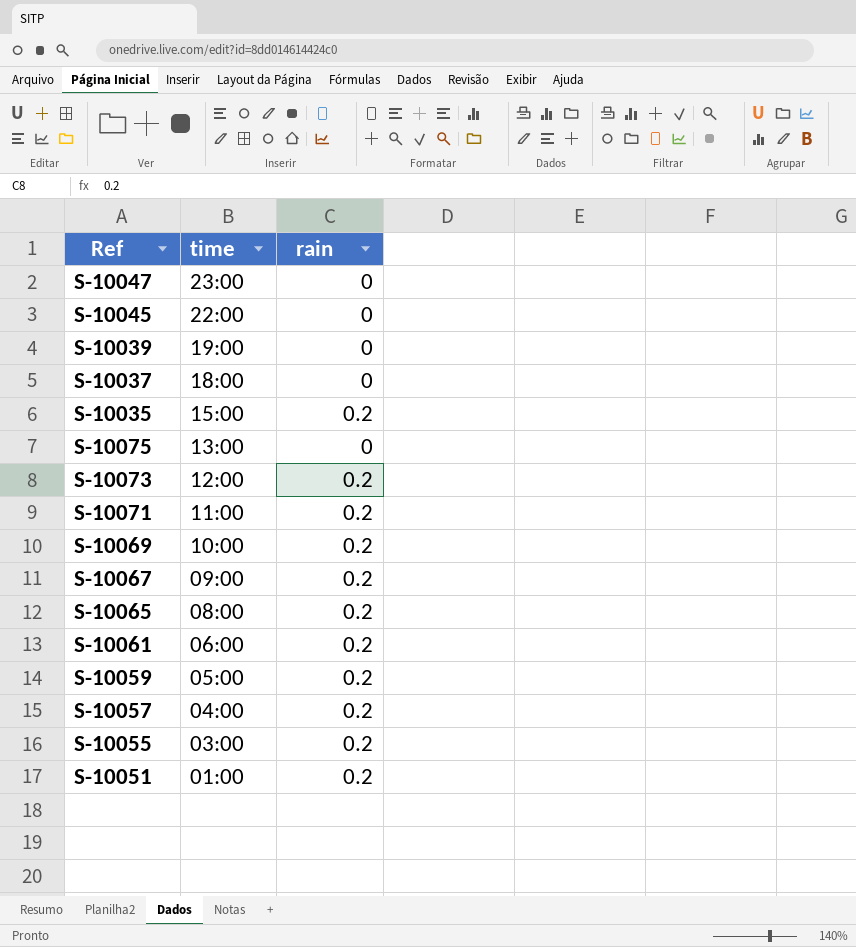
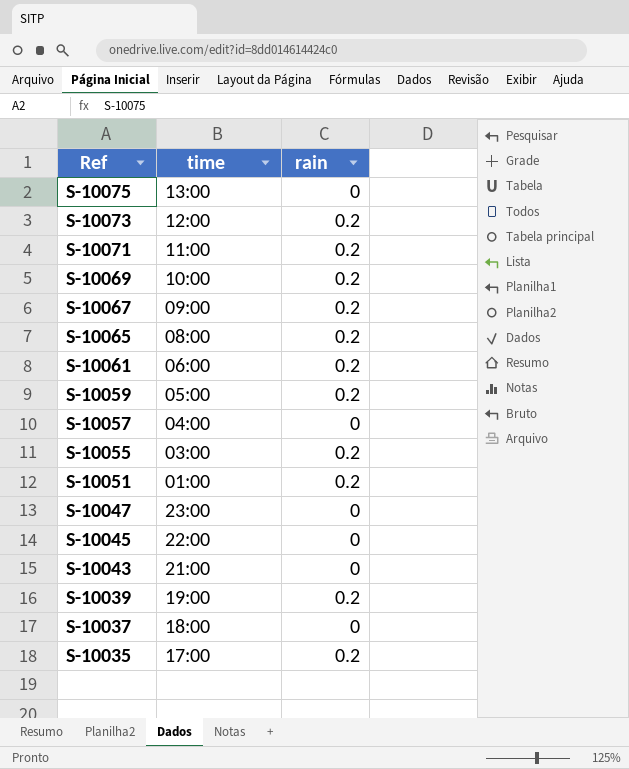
row order: time descending -> Ref descending
S-10057 | rain: 0.2 -> 0
row S-10043: none -> 21:00 | 0
S-10039 | rain: 0 -> 0.2
S-10035 | time: 15:00 -> 17:00

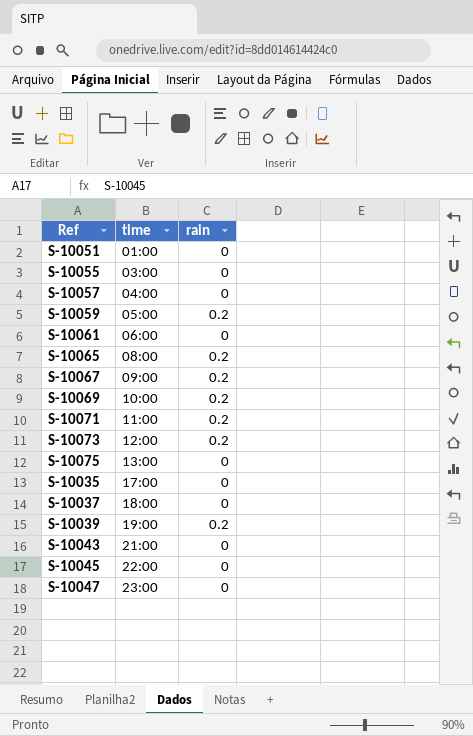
row order: Ref descending -> time ascending
S-10051 | rain: 0.2 -> 0
S-10055 | rain: 0.2 -> 0
S-10061 | rain: 0.2 -> 0
S-10035 | rain: 0.2 -> 0

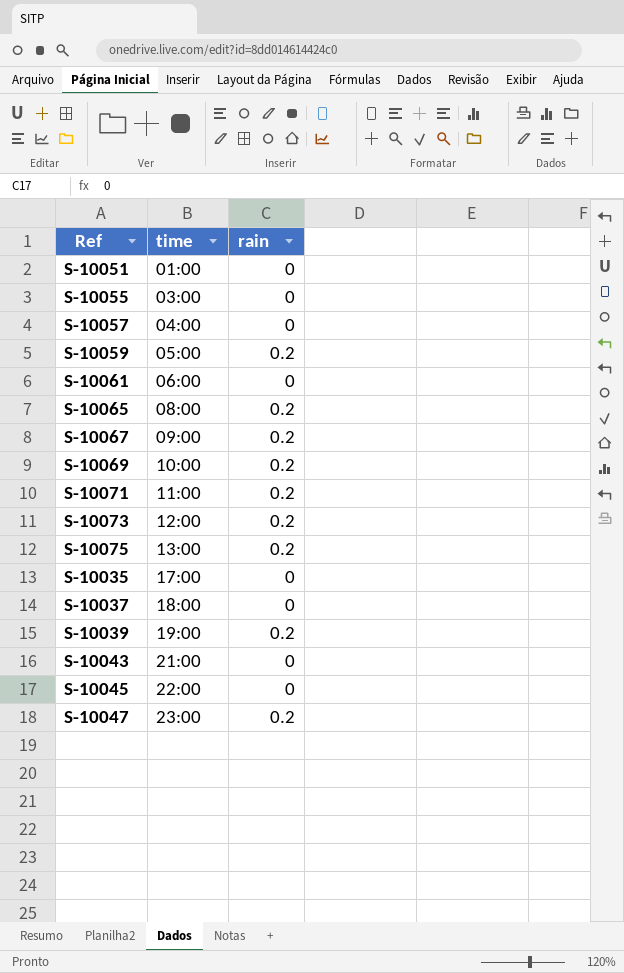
S-10075 | rain: 0 -> 0.2
S-10047 | rain: 0 -> 0.2

